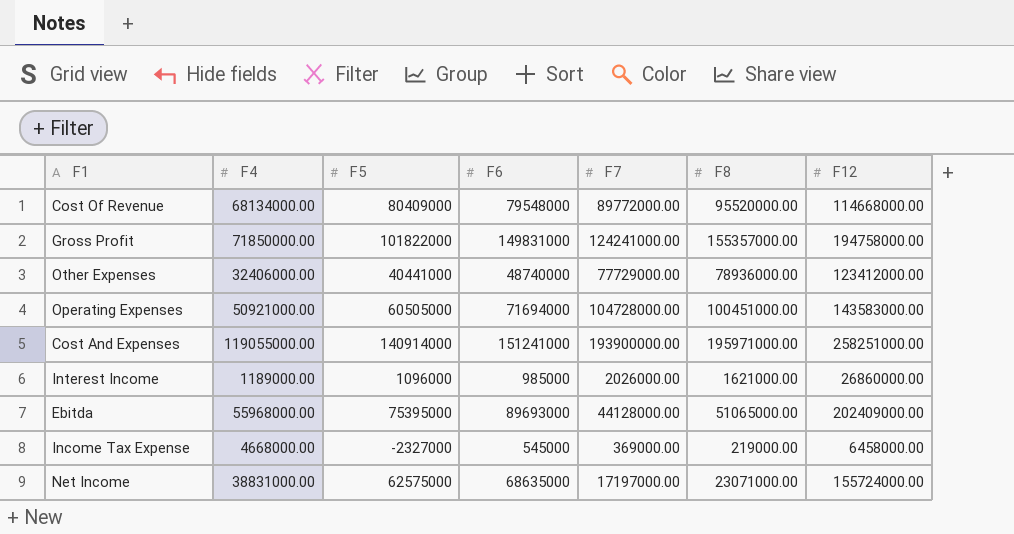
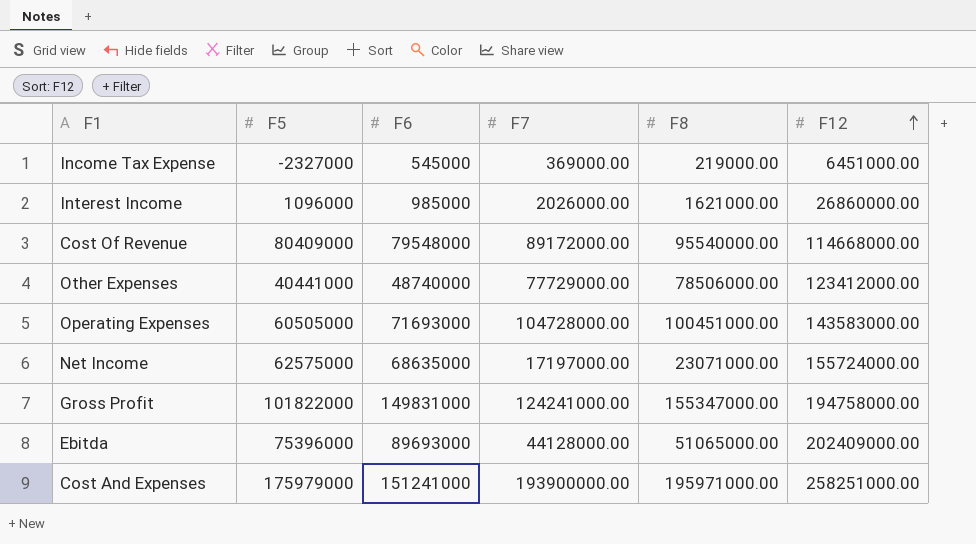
row order: none -> F12 ascending
column F4 | position: 2 -> none
Income Tax Expense | F12: 6458000.00 -> 6451000.00
Cost Of Revenue | F7: 89772000.00 -> 89172000.00
Cost Of Revenue | F8: 95520000.00 -> 95540000.00
Other Expenses | F8: 78936000.00 -> 78506000.00
Operating Expenses | F6: 71694000 -> 71693000
Gross Profit | F8: 155357000.00 -> 155347000.00
Ebitda | F5: 75395000 -> 75396000
Cost And Expenses | F5: 140914000 -> 175979000

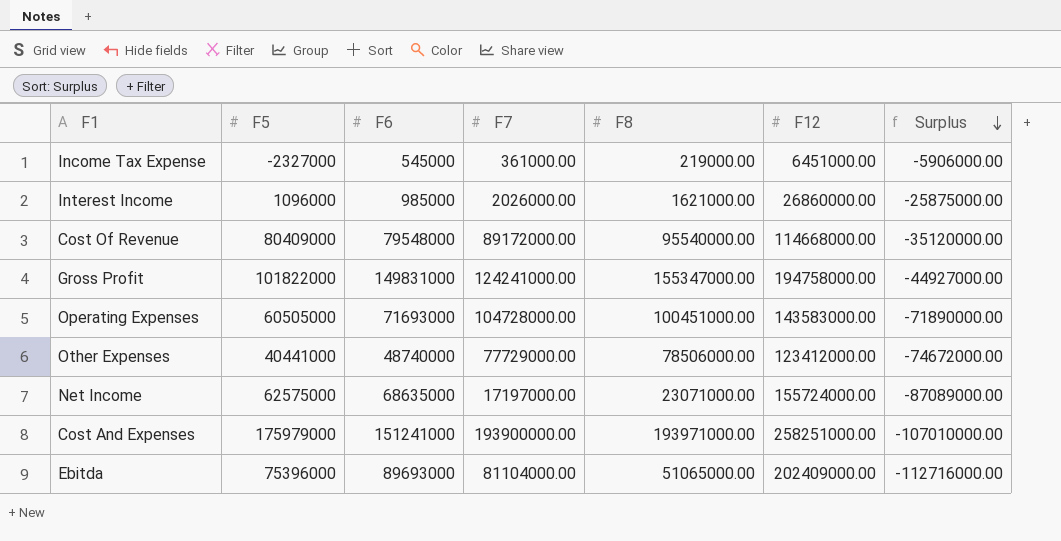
row order: F12 ascending -> Surplus descending
column Surplus | formula: none -> [F6] - [F12]
Income Tax Expense | F7: 369000.00 -> 361000.00
Cost And Expenses | F8: 195971000.00 -> 193971000.00
Ebitda | F7: 44128000.00 -> 81104000.00

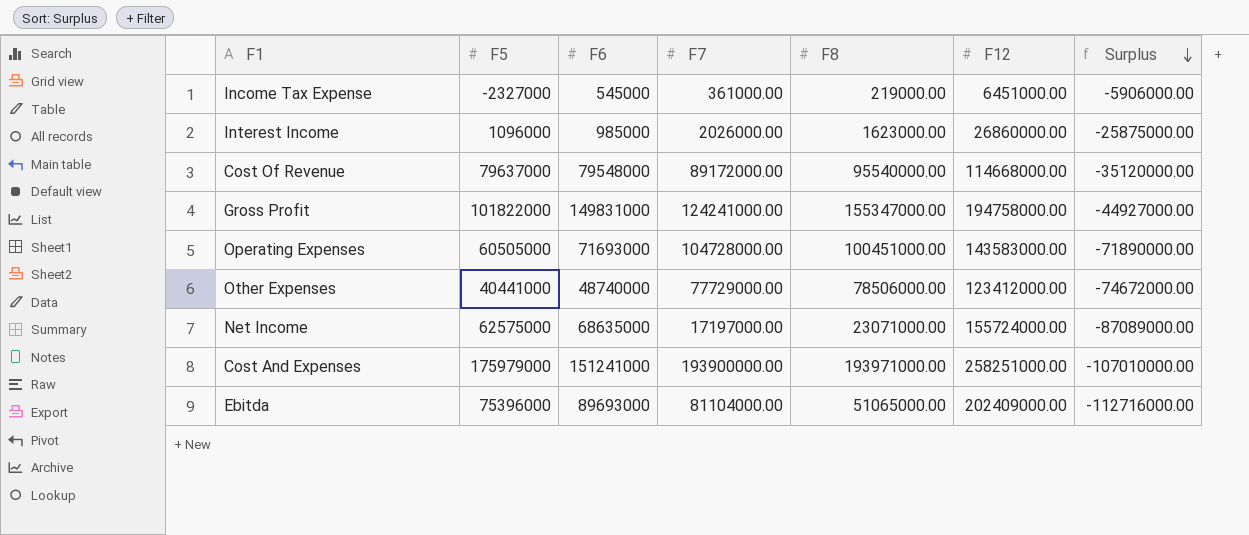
Interest Income | F8: 1621000.00 -> 1623000.00
Cost Of Revenue | F5: 80409000 -> 79637000

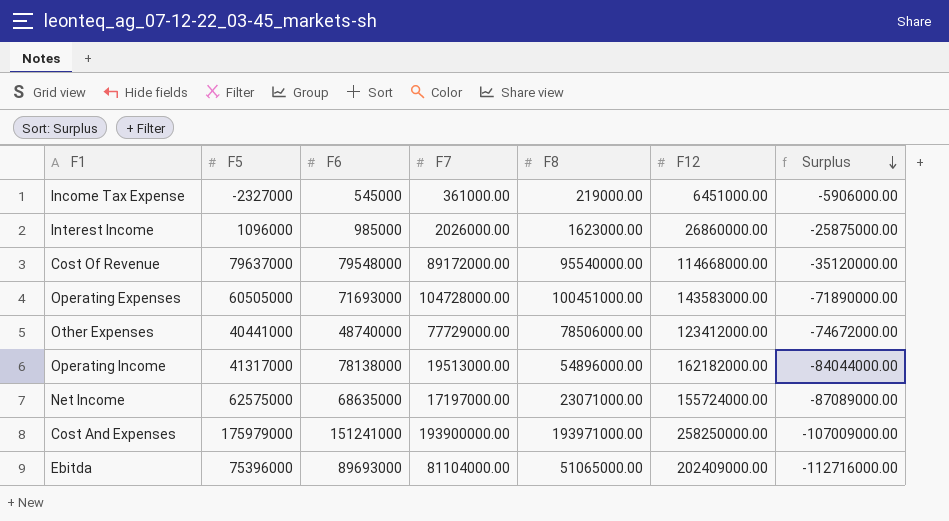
row Gross Profit: 101822000 | 149831000 | 124241000.00 | 155347000.00 | 194758000.00 | -44927000.00 -> none
row Operating Income: none -> 41317000 | 78138000 | 19513000.00 | 54896000.00 | 162182000.00 | -84044000.00
Cost And Expenses | F12: 258251000.00 -> 258250000.00
Cost And Expenses | Surplus: -107010000.00 -> -107009000.00

